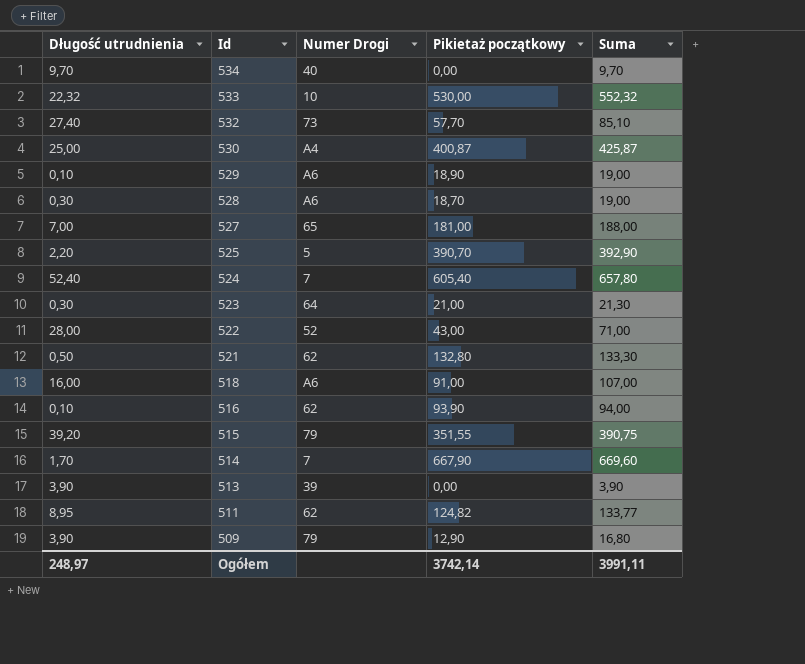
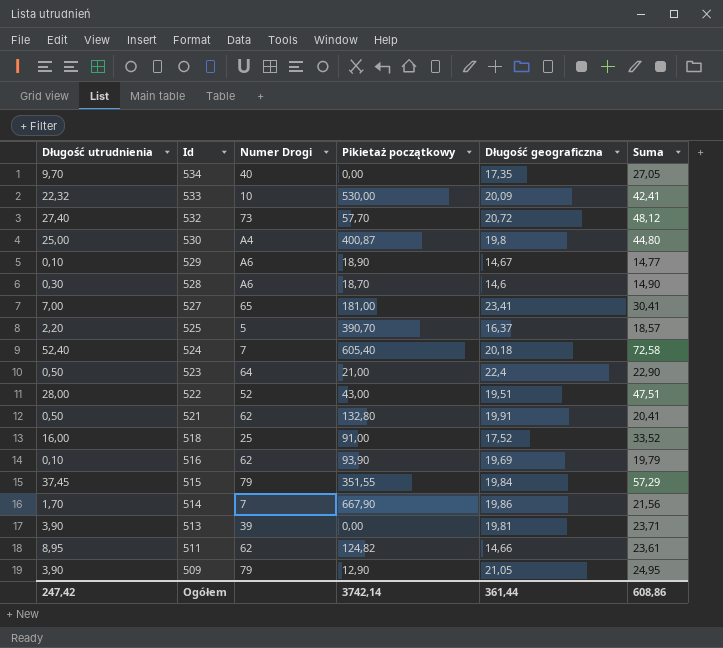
column Długość geograficzna | position: none -> 5
column Suma | formula: [Długość utrudnienia] + [Pikietaż początkowy] -> [Długość utrudnienia] + [Długość geograficzna]
523 | Długość utrudnienia: 0,30 -> 0,50
518 | Numer Drogi: A6 -> 25
515 | Długość utrudnienia: 39,20 -> 37,45
Ogółem | Długość utrudnienia: 248,97 -> 247,42
Ogółem | Suma: 3991,11 -> 608,86

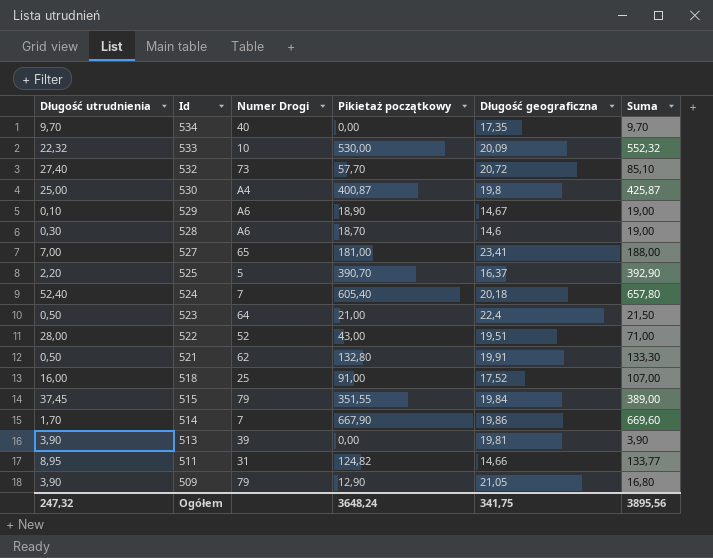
column Suma | formula: [Długość utrudnienia] + [Długość geograficzna] -> [Długość utrudnienia] + [Pikietaż początkowy]
row 516: 0,10 | 62 | 93,90 | 19,69 | 19,79 -> none
511 | Numer Drogi: 62 -> 31
Ogółem | Długość utrudnienia: 247,42 -> 247,32
Ogółem | Pikietaż początkowy: 3742,14 -> 3648,24
Ogółem | Długość geograficzna: 361,44 -> 341,75
Ogółem | Suma: 608,86 -> 3895,56

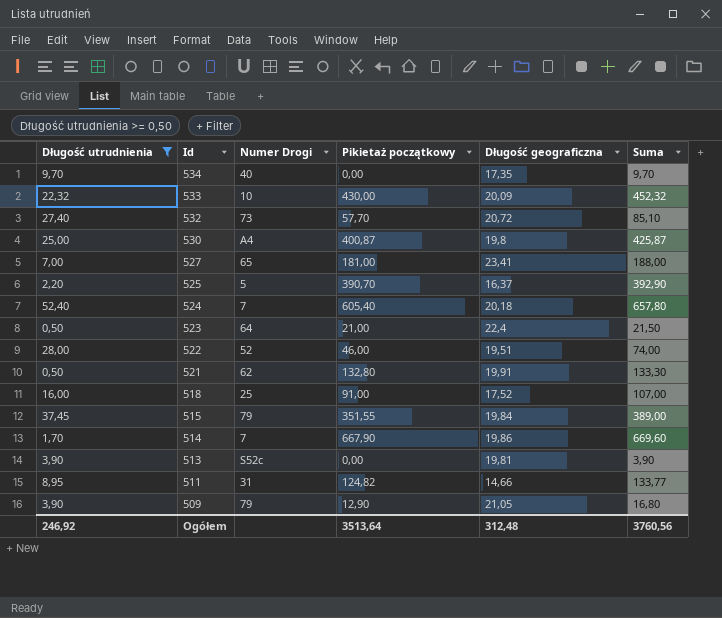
filter: none -> Długość utrudnienia >= 0,50
533 | Pikietaż początkowy: 530,00 -> 430,00
533 | Suma: 552,32 -> 452,32
522 | Pikietaż początkowy: 43,00 -> 46,00
522 | Suma: 71,00 -> 74,00
513 | Numer Drogi: 39 -> S52c
Ogółem | Długość utrudnienia: 247,32 -> 246,92
Ogółem | Pikietaż początkowy: 3648,24 -> 3513,64
Ogółem | Długość geograficzna: 341,75 -> 312,48
Ogółem | Suma: 3895,56 -> 3760,56

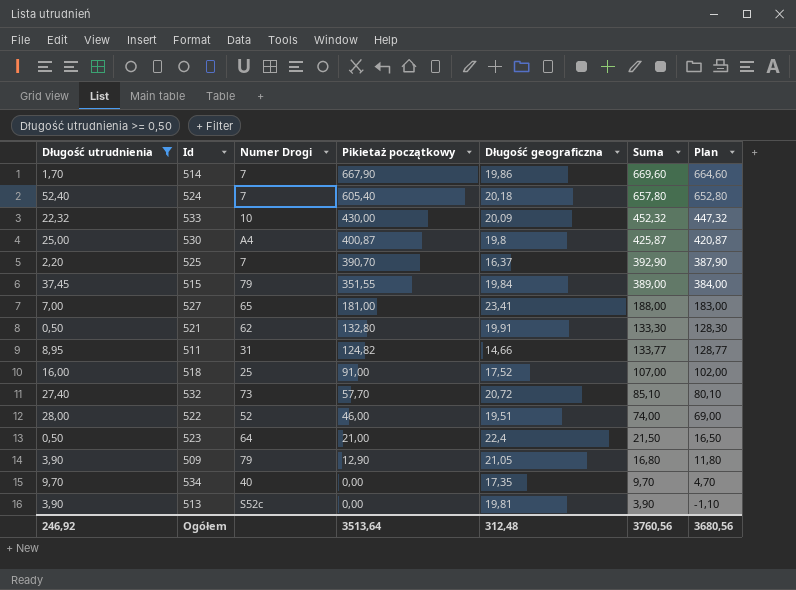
row order: Id descending -> Pikietaż początkowy descending
column Plan | formula: none -> [Suma] - 5
525 | Numer Drogi: 5 -> 7

